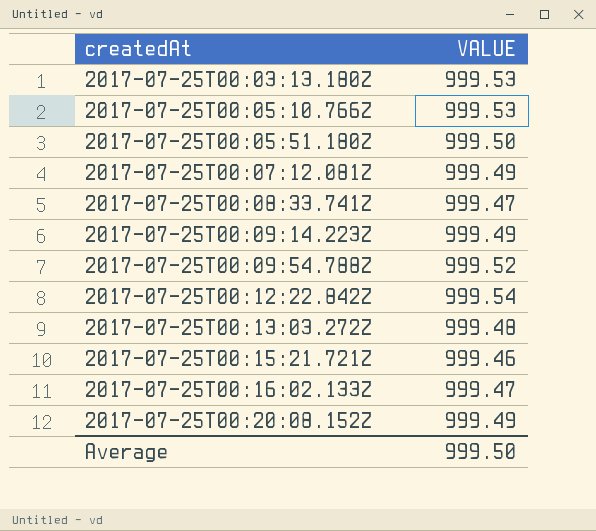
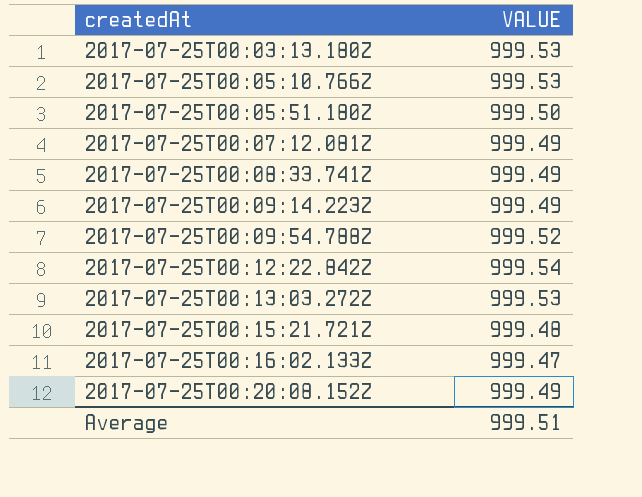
2017-07-25T00:08:33.741Z | VALUE: 999.47 -> 999.49
2017-07-25T00:13:03.272Z | VALUE: 999.48 -> 999.53
2017-07-25T00:15:21.721Z | VALUE: 999.46 -> 999.48
Average | VALUE: 999.50 -> 999.51

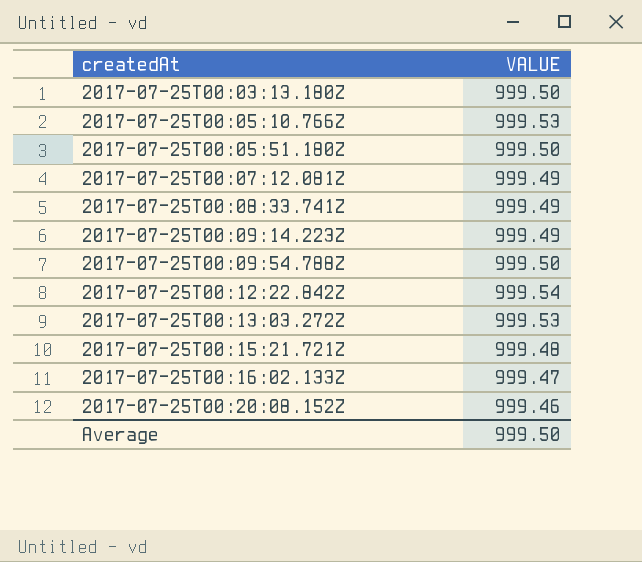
2017-07-25T00:03:13.180Z | VALUE: 999.53 -> 999.50
2017-07-25T00:09:54.788Z | VALUE: 999.52 -> 999.50
2017-07-25T00:20:08.152Z | VALUE: 999.49 -> 999.46
Average | VALUE: 999.51 -> 999.50

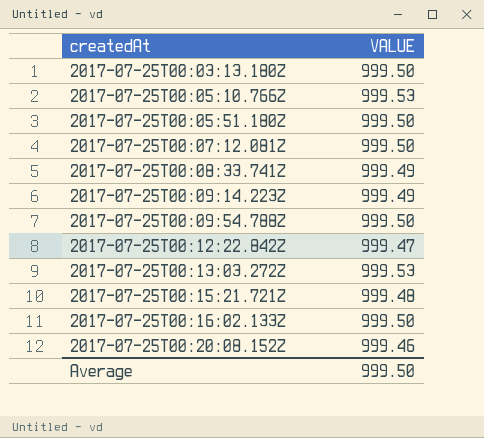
2017-07-25T00:07:12.081Z | VALUE: 999.49 -> 999.50
2017-07-25T00:12:22.842Z | VALUE: 999.54 -> 999.47
2017-07-25T00:16:02.133Z | VALUE: 999.47 -> 999.50

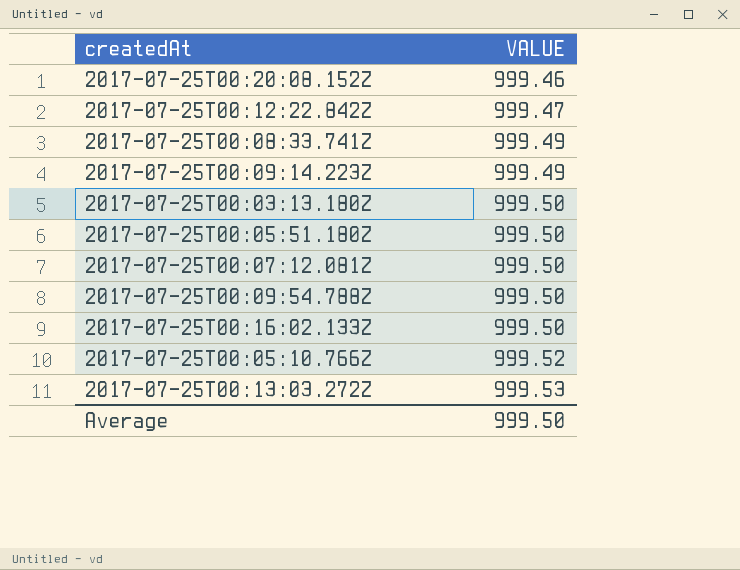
row order: createdAt ascending -> VALUE ascending
row 2017-07-25T00:15:21.721Z: 999.48 -> none
2017-07-25T00:05:10.766Z | VALUE: 999.53 -> 999.52

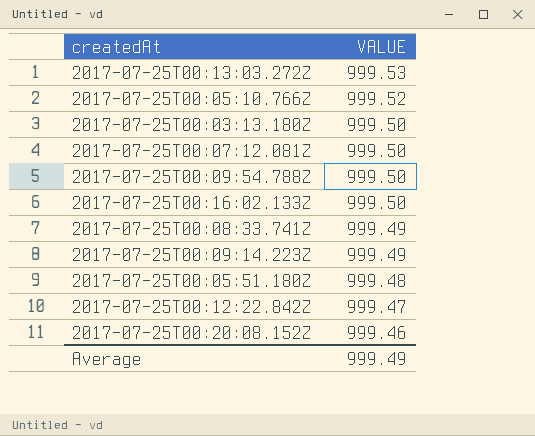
row order: VALUE ascending -> VALUE descending
2017-07-25T00:05:51.180Z | VALUE: 999.50 -> 999.48
Average | VALUE: 999.50 -> 999.49

